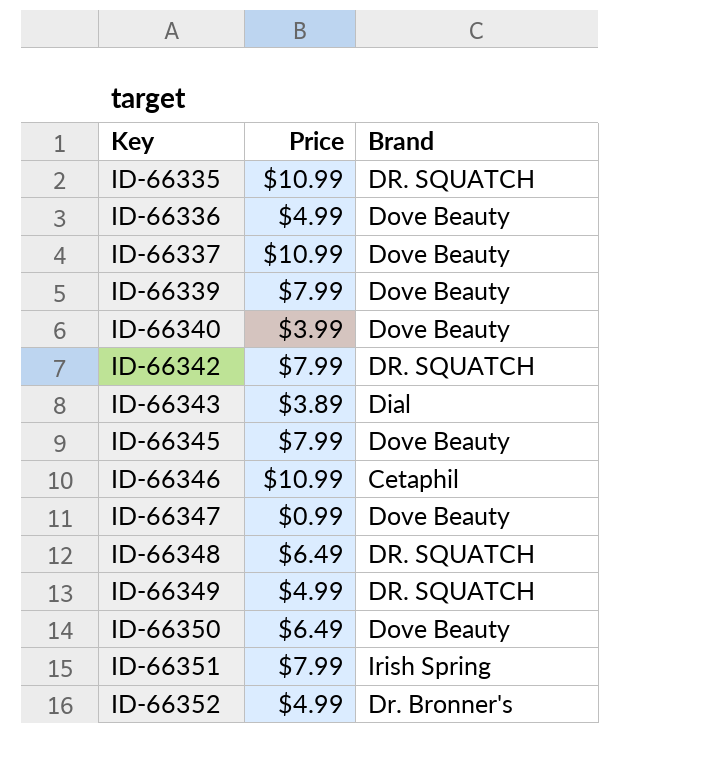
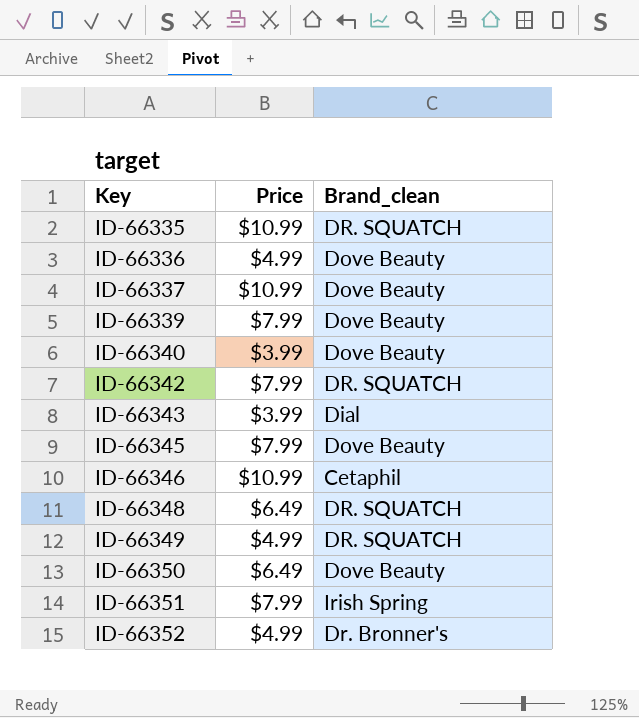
column name: Brand -> Brand_clean
row ID-66347: $0.99 | Dove Beauty -> none
ID-66343 | Price: $3.89 -> $3.99

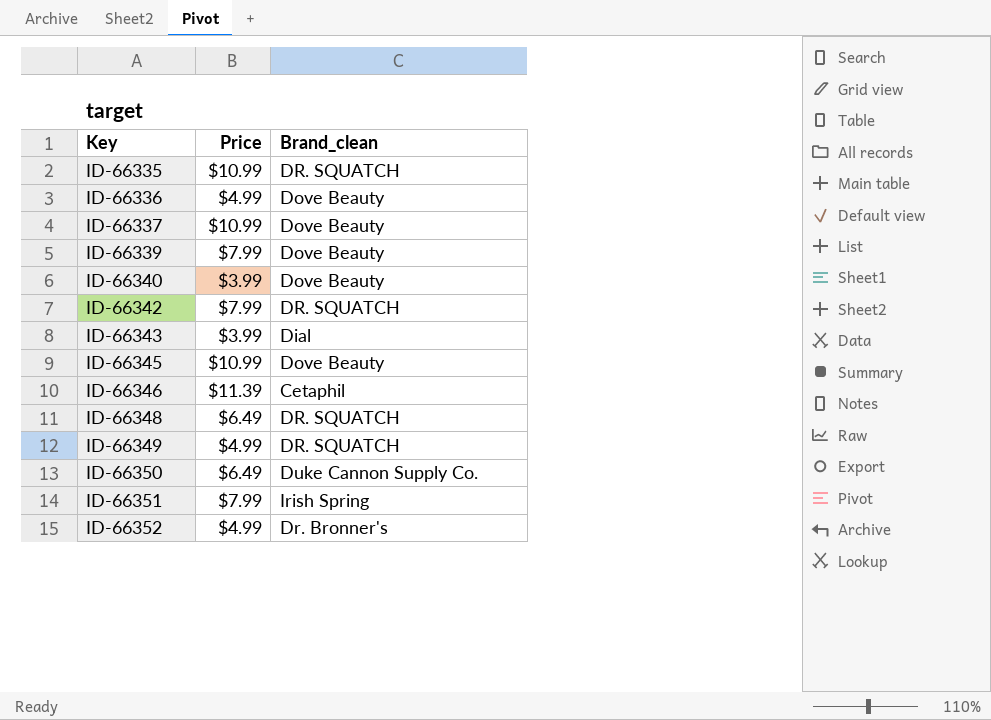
ID-66345 | Price: $7.99 -> $10.99
ID-66346 | Price: $10.99 -> $11.39
ID-66350 | Brand_clean: Dove Beauty -> Duke Cannon Supply Co.

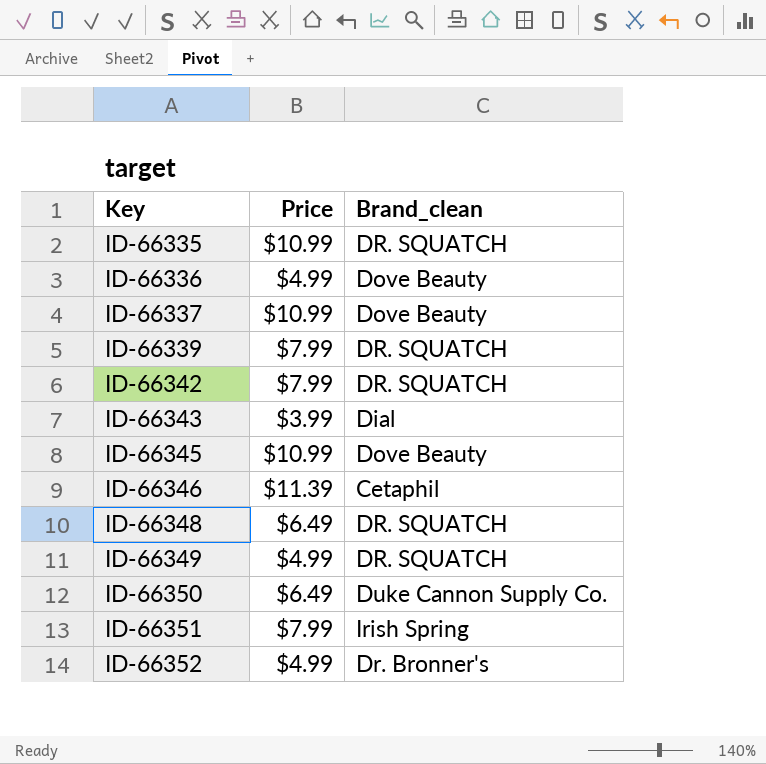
row ID-66340: $3.99 | Dove Beauty -> none
ID-66339 | Brand_clean: Dove Beauty -> DR. SQUATCH

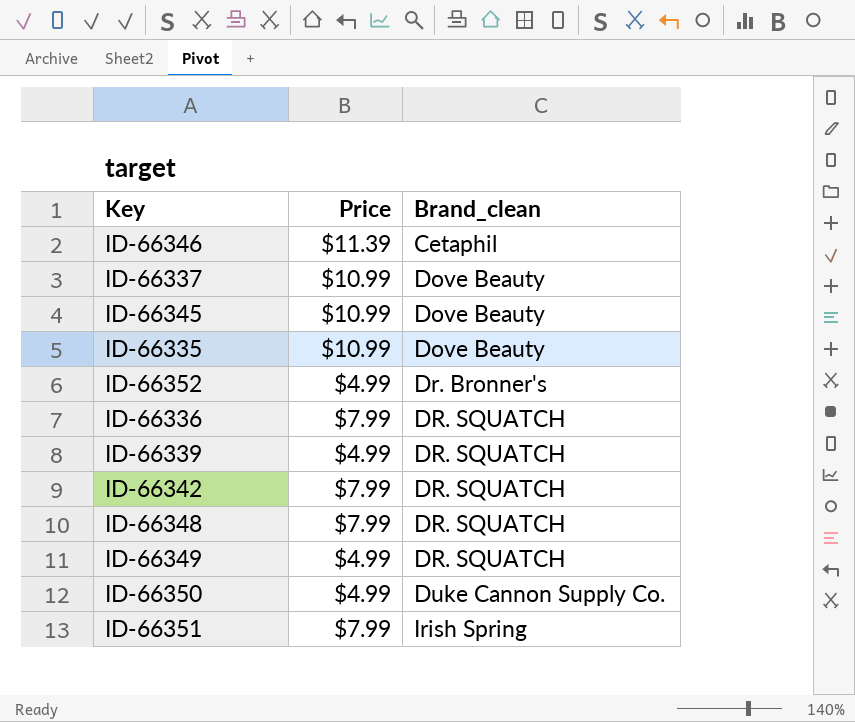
row order: Key ascending -> Brand_clean ascending
row ID-66343: $3.99 | Dial -> none
ID-66335 | Brand_clean: DR. SQUATCH -> Dove Beauty
ID-66336 | Price: $4.99 -> $7.99
ID-66336 | Brand_clean: Dove Beauty -> DR. SQUATCH
ID-66339 | Price: $7.99 -> $4.99
ID-66348 | Price: $6.49 -> $7.99
ID-66350 | Price: $6.49 -> $4.99

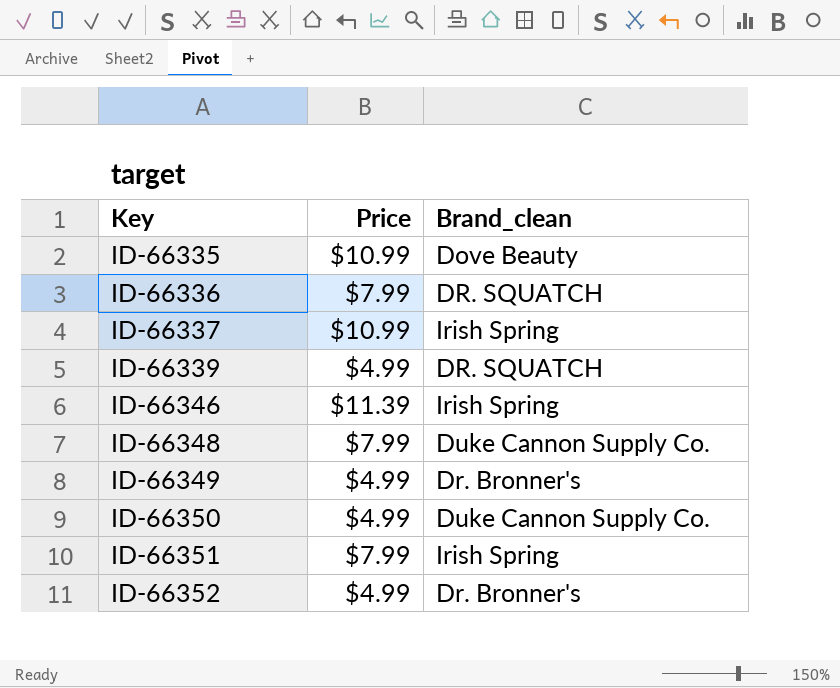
row order: Brand_clean ascending -> Key ascending
row ID-66345: $10.99 | Dove Beauty -> none
row ID-66342: $7.99 | DR. SQUATCH -> none
ID-66337 | Brand_clean: Dove Beauty -> Irish Spring
ID-66346 | Brand_clean: Cetaphil -> Irish Spring
ID-66348 | Brand_clean: DR. SQUATCH -> Duke Cannon Supply Co.
ID-66349 | Brand_clean: DR. SQUATCH -> Dr. Bronner's

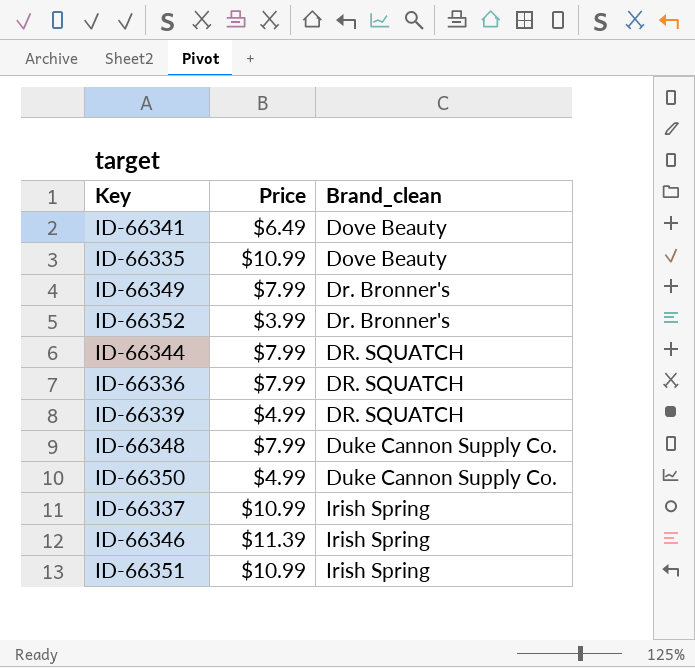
row order: Key ascending -> Brand_clean ascending
row ID-66341: none -> $6.49 | Dove Beauty
ID-66349 | Price: $4.99 -> $7.99
ID-66352 | Price: $4.99 -> $3.99
row ID-66344: none -> $7.99 | DR. SQUATCH
ID-66351 | Price: $7.99 -> $10.99

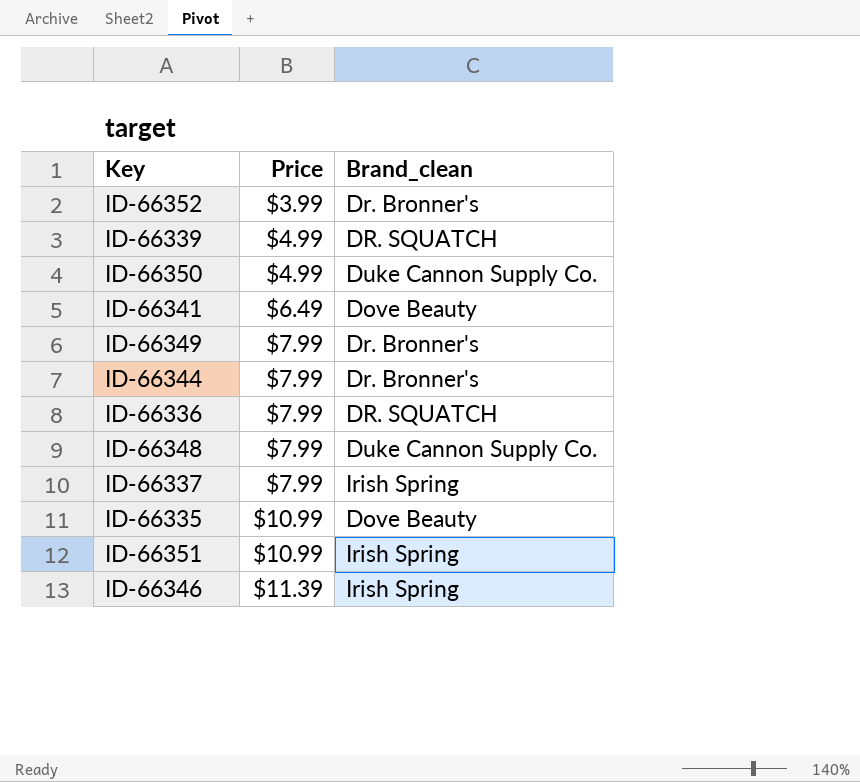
row order: Brand_clean ascending -> Price ascending
ID-66344 | Brand_clean: DR. SQUATCH -> Dr. Bronner's
ID-66337 | Price: $10.99 -> $7.99

